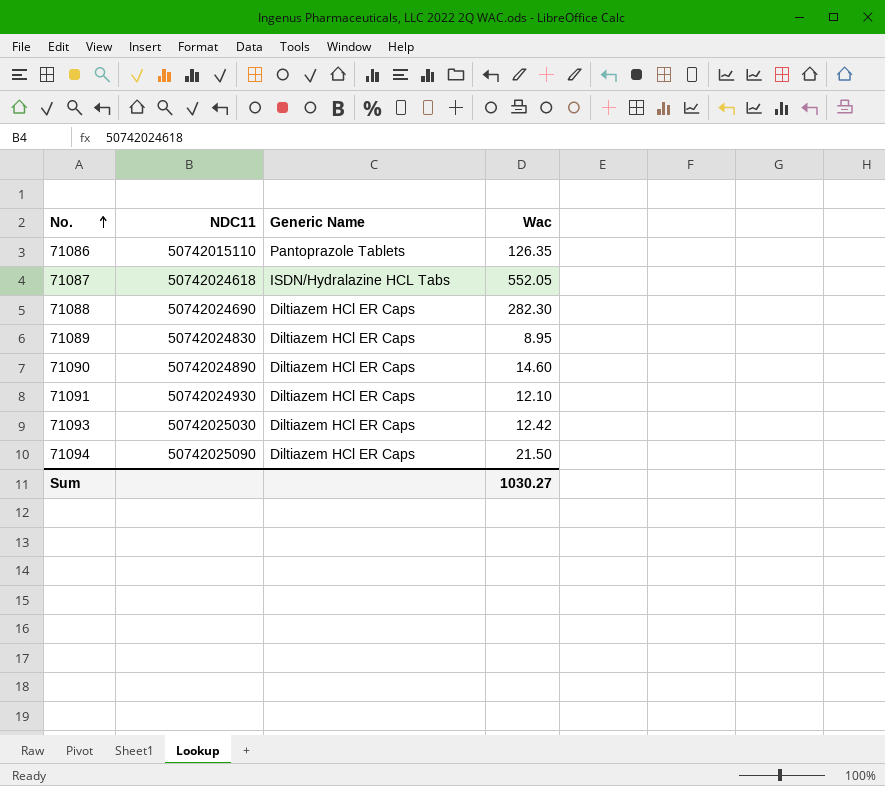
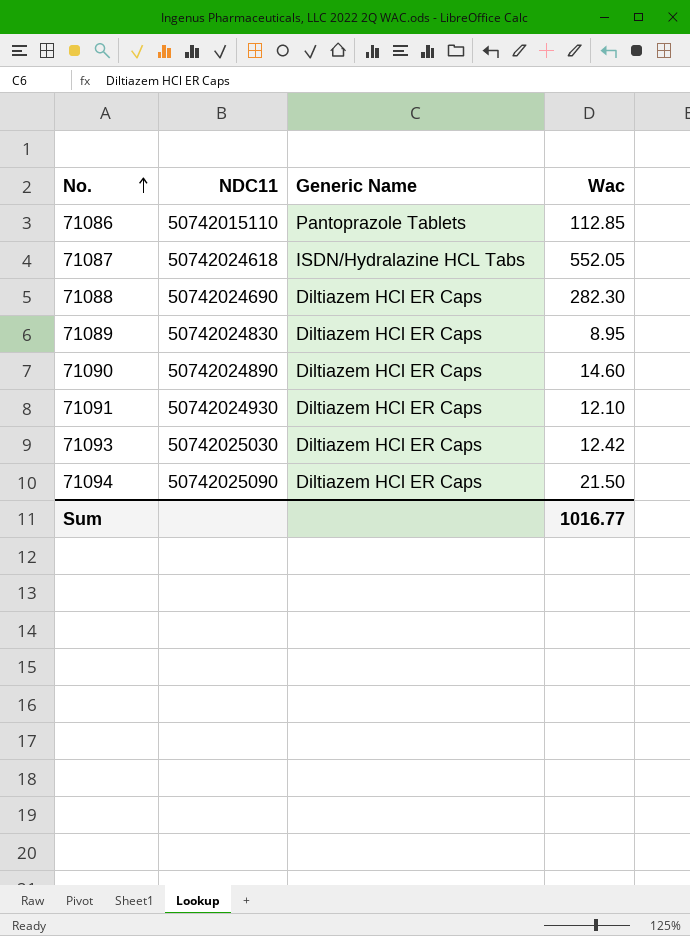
71086 | Wac: 126.35 -> 112.85
Sum | Wac: 1030.27 -> 1016.77

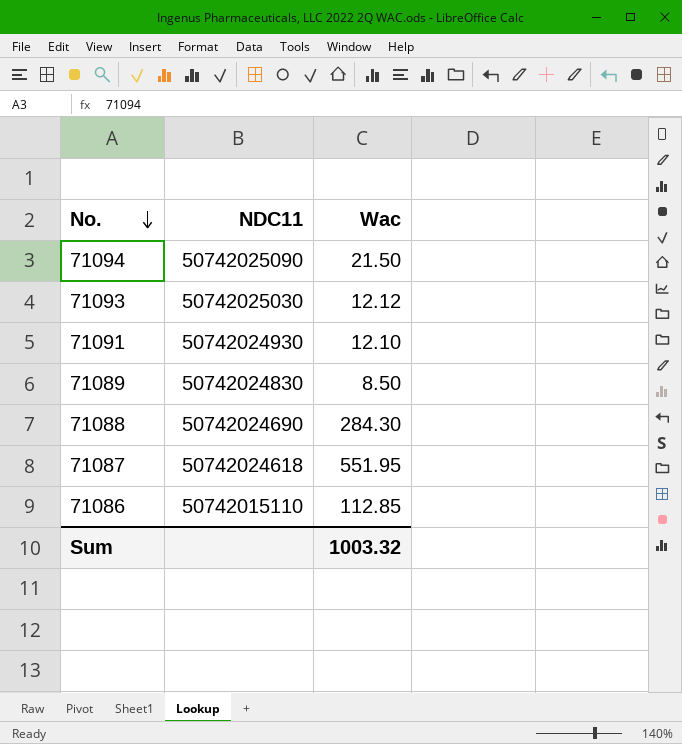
row order: No. ascending -> No. descending
column Generic Name | position: 3 -> none
row 71090: 50742024890 | Diltiazem HCl ER Caps | 14.60 -> none
71093 | Wac: 12.42 -> 12.12
71089 | Wac: 8.95 -> 8.50
71088 | Wac: 282.30 -> 284.30
71087 | Wac: 552.05 -> 551.95
Sum | Wac: 1016.77 -> 1003.32

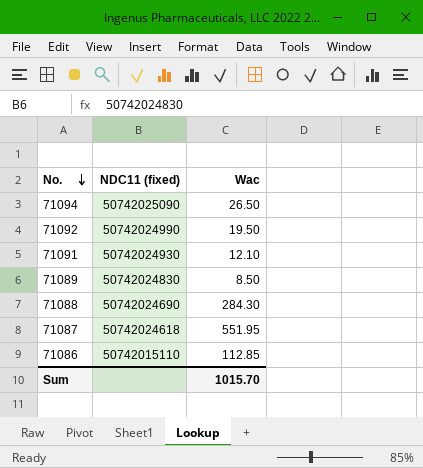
column name: NDC11 -> NDC11 (fixed)
row 71093: 50742025030 | 12.12 -> none
71094 | Wac: 21.50 -> 26.50
row 71092: none -> 50742024990 | 19.50
Sum | Wac: 1003.32 -> 1015.70

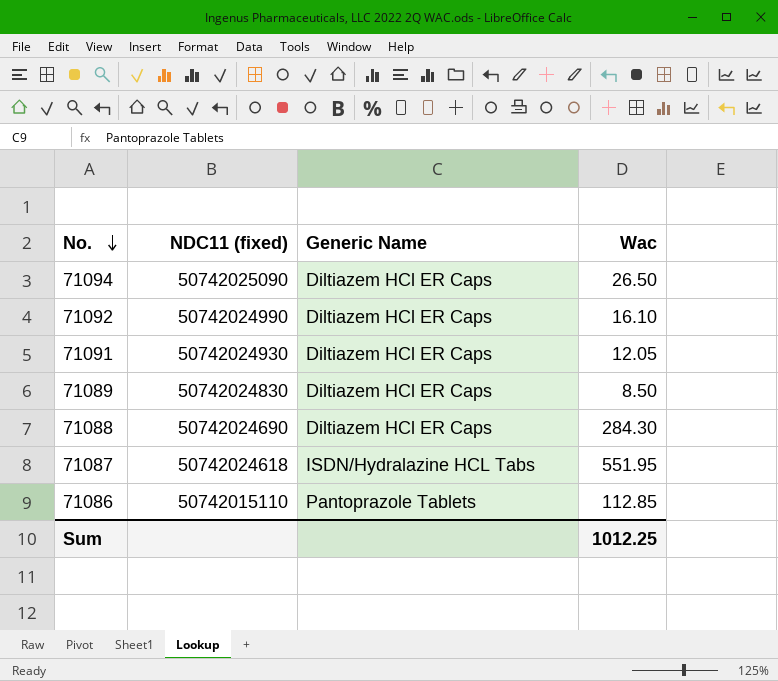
column Generic Name | position: none -> 3
71092 | Wac: 19.50 -> 16.10
71091 | Wac: 12.10 -> 12.05
Sum | Wac: 1015.70 -> 1012.25

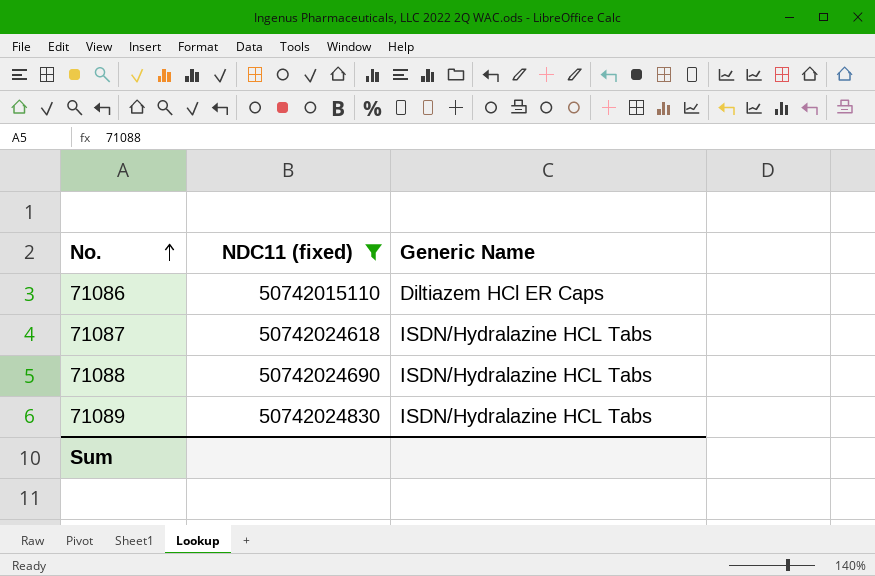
filter: none -> NDC11 (fixed) <= 50742024830
row order: No. descending -> No. ascending
column Wac | position: 4 -> none
71086 | Generic Name: Pantoprazole Tablets -> Diltiazem HCl ER Caps
71088 | Generic Name: Diltiazem HCl ER Caps -> ISDN/Hydralazine HCL Tabs
71089 | Generic Name: Diltiazem HCl ER Caps -> ISDN/Hydralazine HCL Tabs

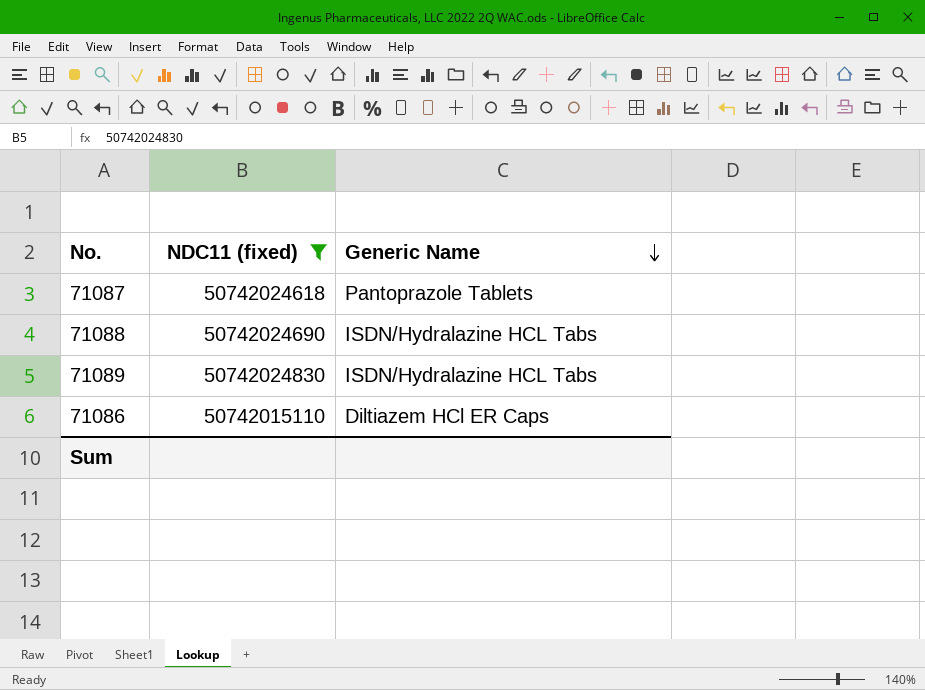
row order: No. ascending -> Generic Name descending
71087 | Generic Name: ISDN/Hydralazine HCL Tabs -> Pantoprazole Tablets

